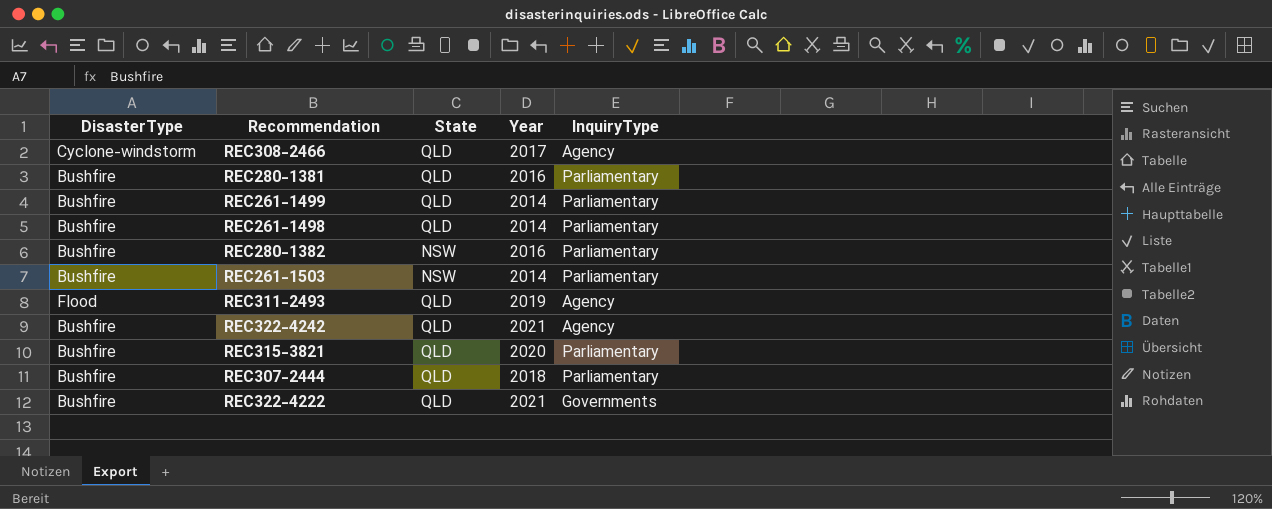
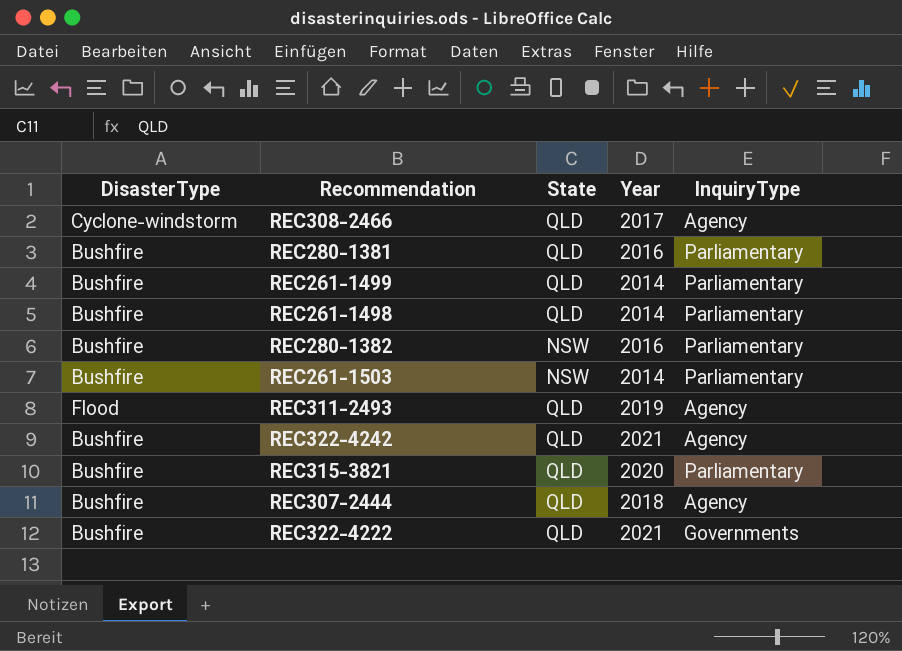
REC307-2444 | InquiryType: Parliamentary -> Agency

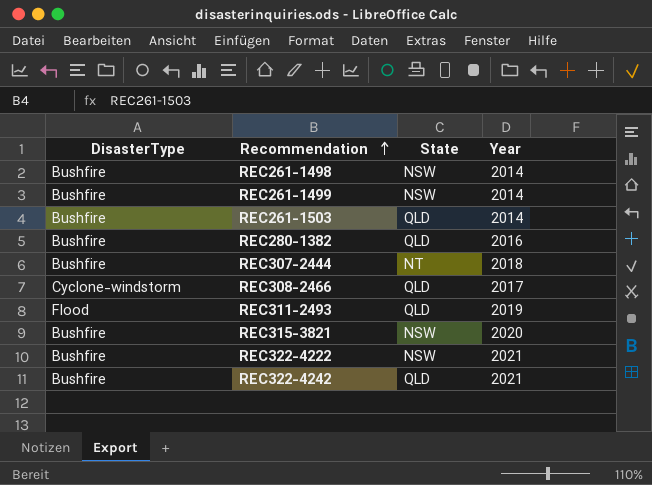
row order: none -> Recommendation ascending
column InquiryType | position: 5 -> none
row REC280-1381: Bushfire | QLD | 2016 | Parliamentary -> none
REC261-1498 | State: QLD -> NSW
REC261-1499 | State: QLD -> NSW
REC261-1503 | State: NSW -> QLD
REC280-1382 | State: NSW -> QLD
REC307-2444 | State: QLD -> NT
REC315-3821 | State: QLD -> NSW
REC322-4222 | State: QLD -> NSW

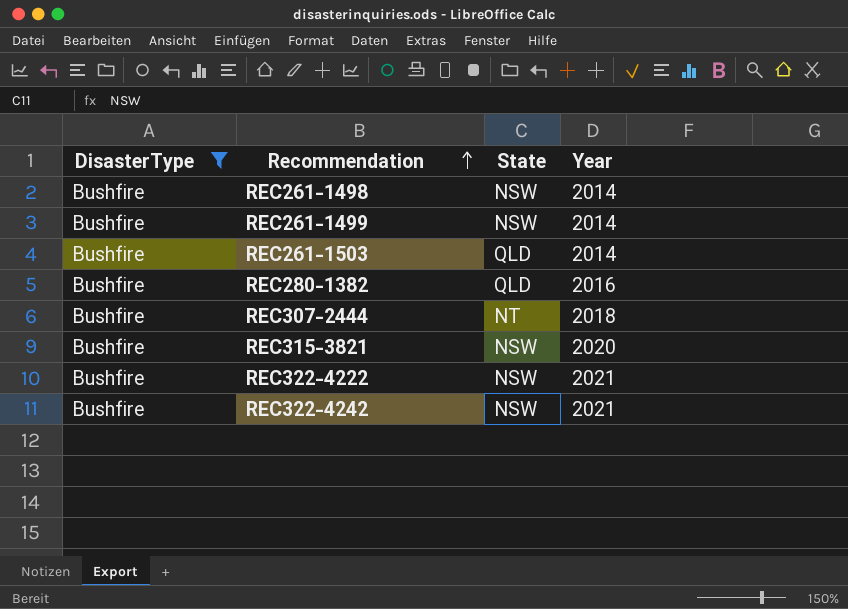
filter: none -> DisasterType = Bushfire
REC322-4242 | State: QLD -> NSW

